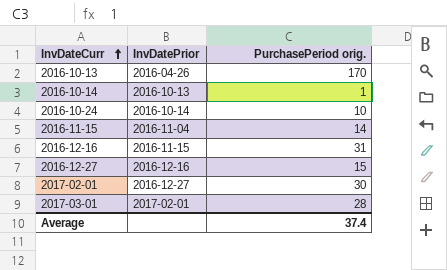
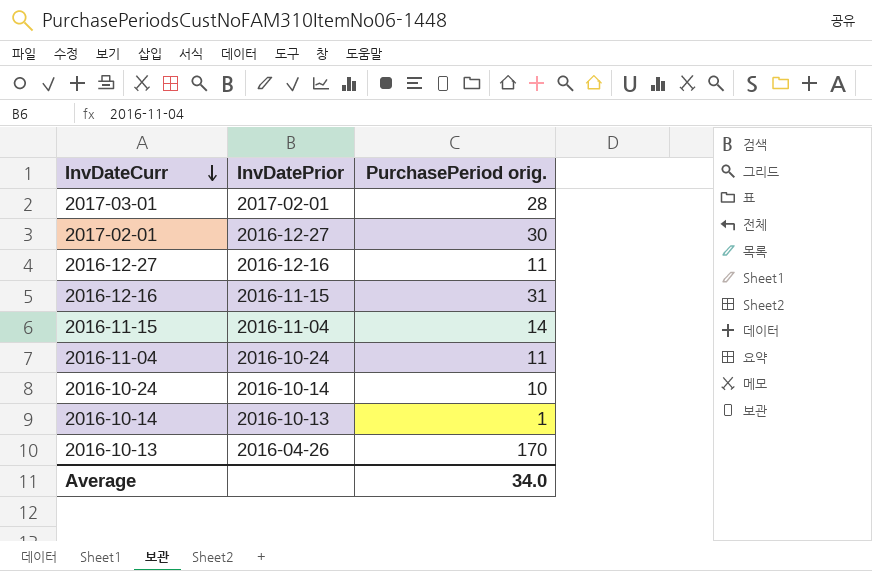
row order: InvDateCurr ascending -> InvDateCurr descending
2016-12-27 | PurchasePeriod orig.: 15 -> 11
row 2016-11-04: none -> 2016-10-24 | 11
Average | PurchasePeriod orig.: 37.4 -> 34.0

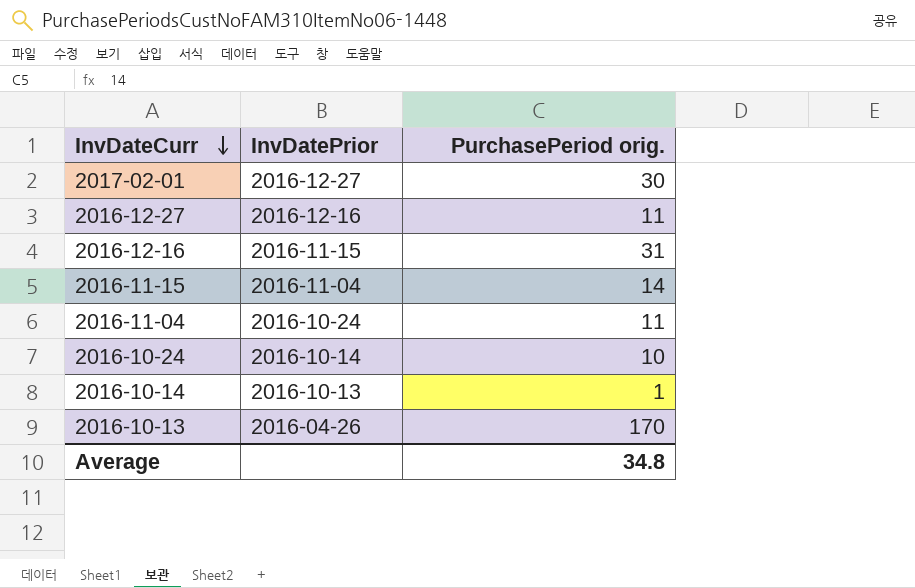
row 2017-03-01: 2017-02-01 | 28 -> none
Average | PurchasePeriod orig.: 34.0 -> 34.8

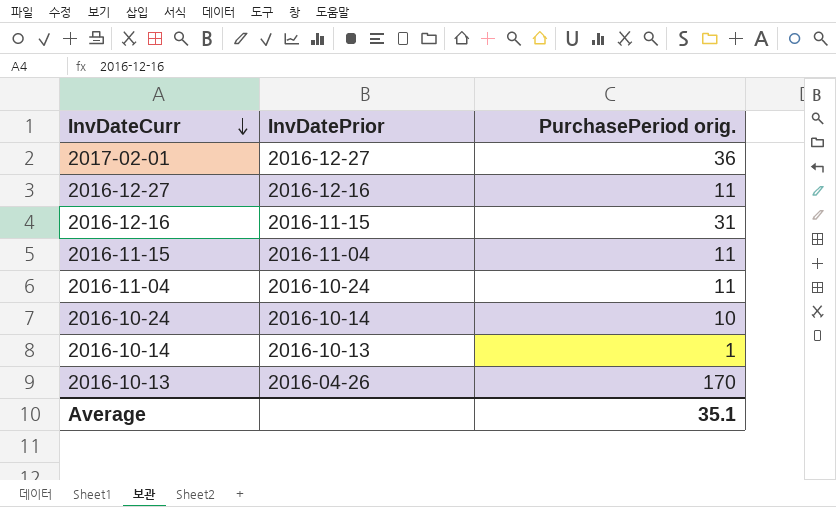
2017-02-01 | PurchasePeriod orig.: 30 -> 36
2016-11-15 | PurchasePeriod orig.: 14 -> 11
Average | PurchasePeriod orig.: 34.8 -> 35.1

